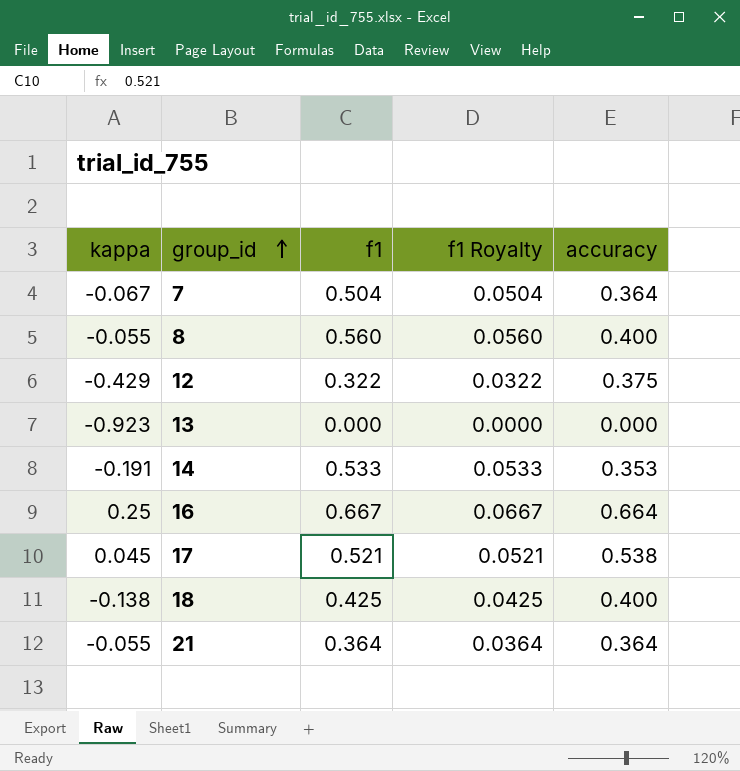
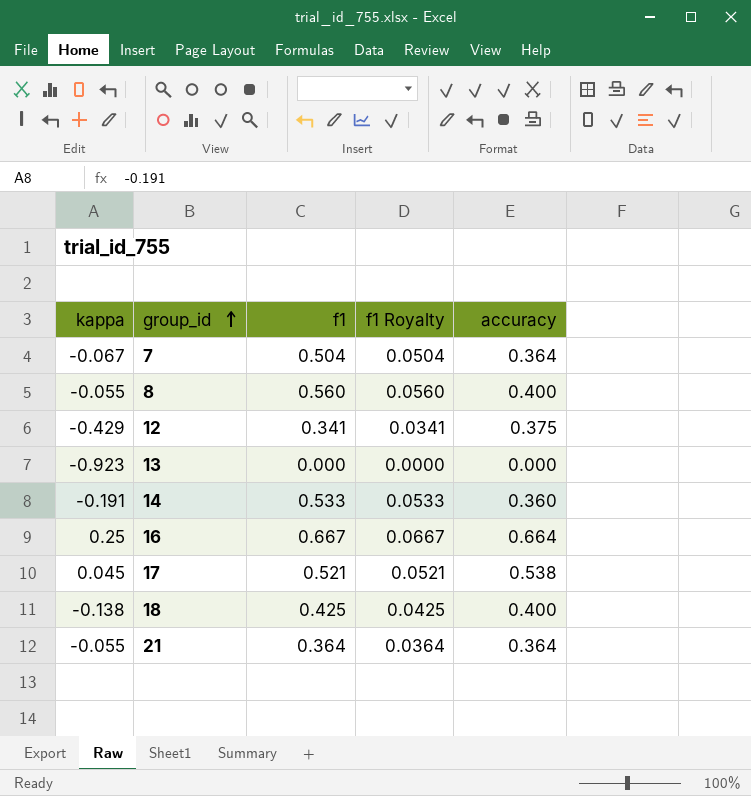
12 | f1: 0.322 -> 0.341
12 | f1 Royalty: 0.0322 -> 0.0341
14 | accuracy: 0.353 -> 0.360

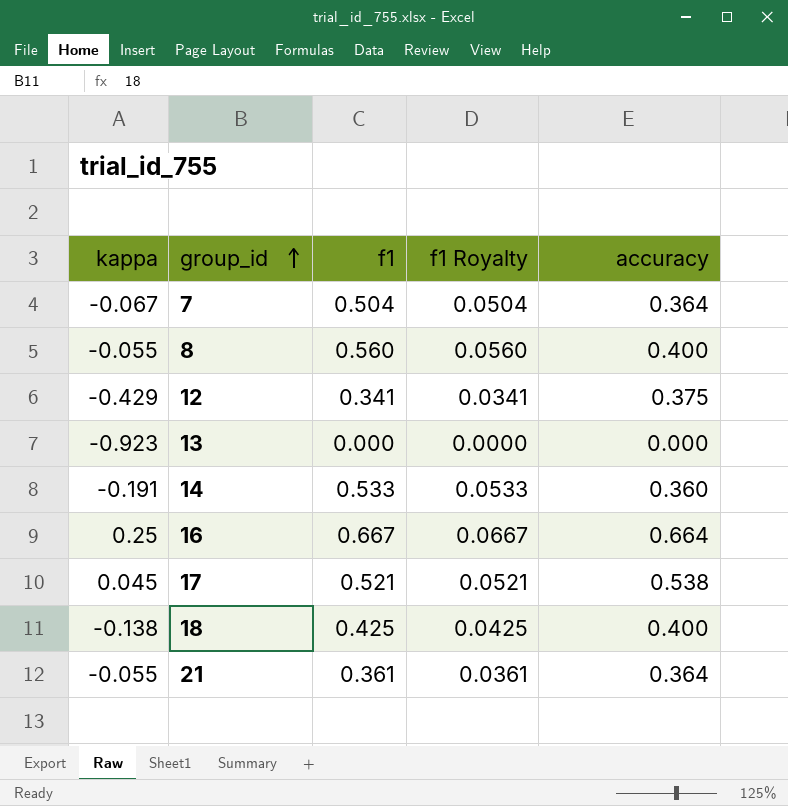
21 | f1: 0.364 -> 0.361
21 | f1 Royalty: 0.0364 -> 0.0361

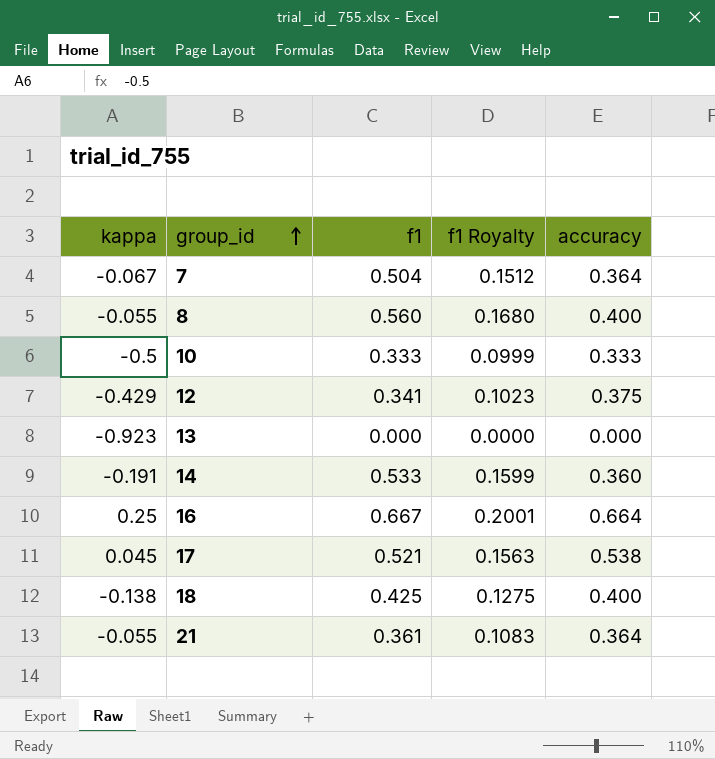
column f1 Royalty | formula: [f1] * 0.1 -> [f1] * 0.3
row 10: none -> -0.5 | 0.333 | 0.0999 | 0.333

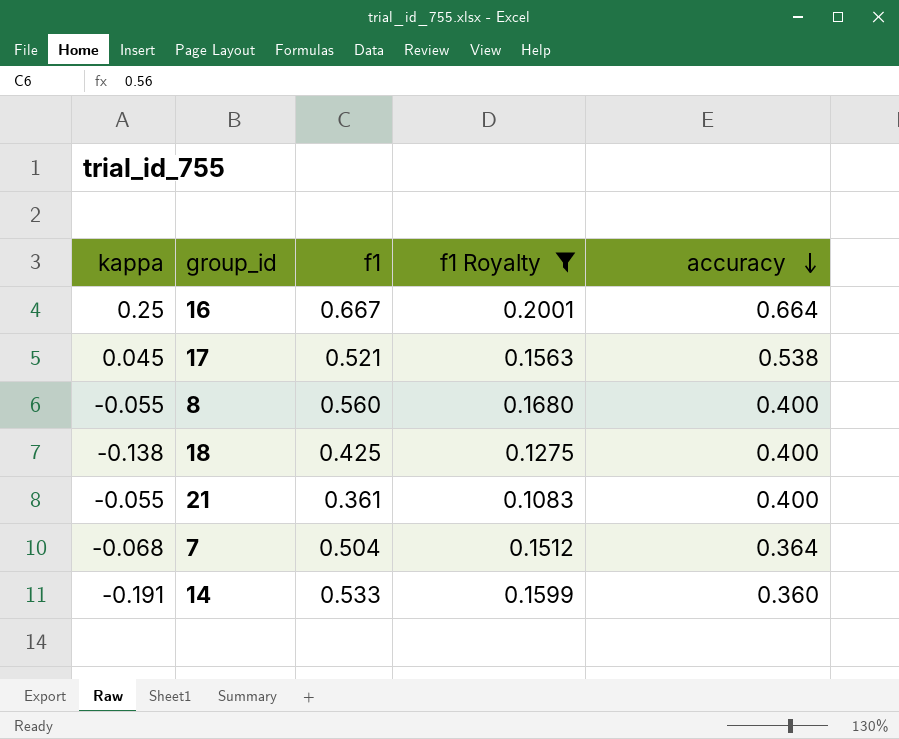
filter: none -> f1 Royalty >= 0.1083
row order: group_id ascending -> accuracy descending
21 | accuracy: 0.364 -> 0.400
7 | kappa: -0.067 -> -0.068

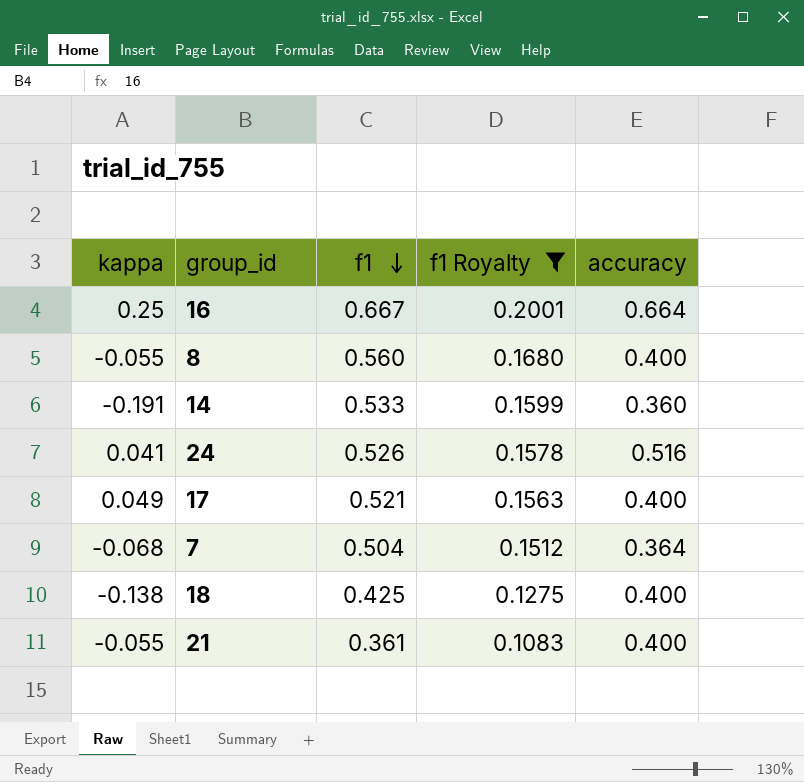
row order: accuracy descending -> f1 descending
row 24: none -> 0.041 | 0.526 | 0.1578 | 0.516
17 | kappa: 0.045 -> 0.049
17 | accuracy: 0.538 -> 0.400

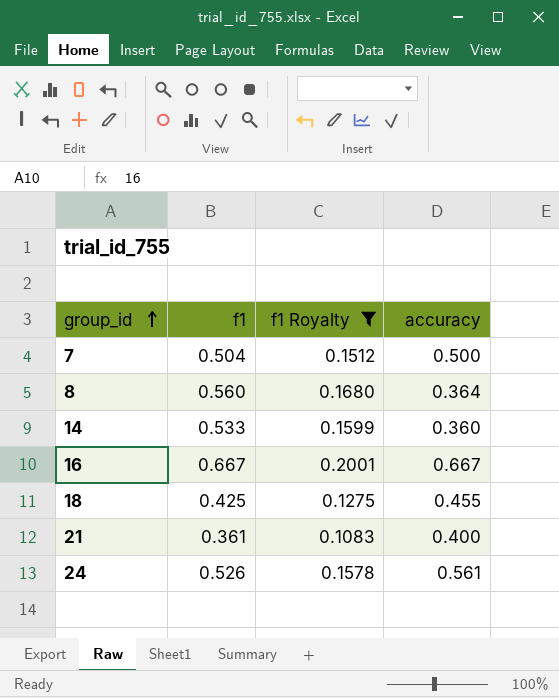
row order: f1 descending -> group_id ascending
column kappa | position: 1 -> none
row 17: 0.049 | 0.521 | 0.1563 | 0.400 -> none
7 | accuracy: 0.364 -> 0.500
8 | accuracy: 0.400 -> 0.364
16 | accuracy: 0.664 -> 0.667
18 | accuracy: 0.400 -> 0.455
24 | accuracy: 0.516 -> 0.561

